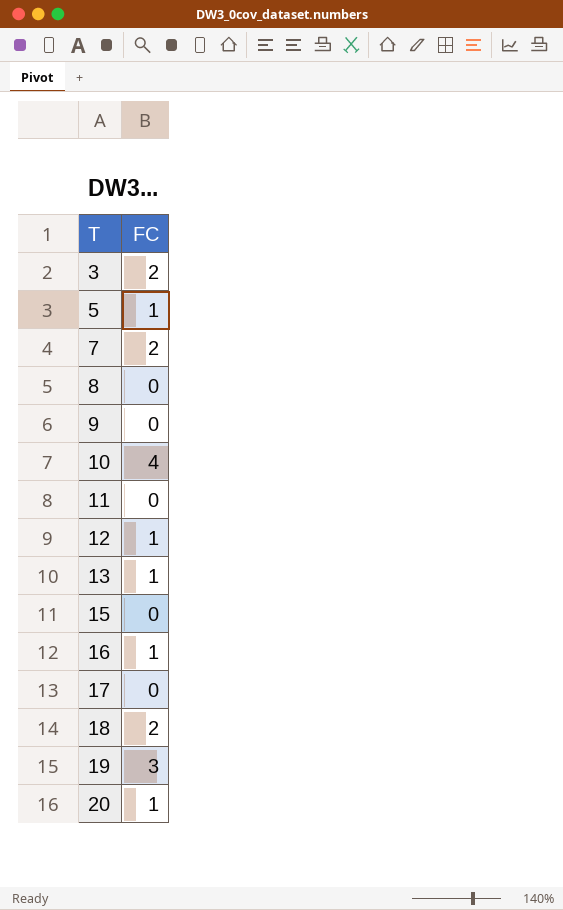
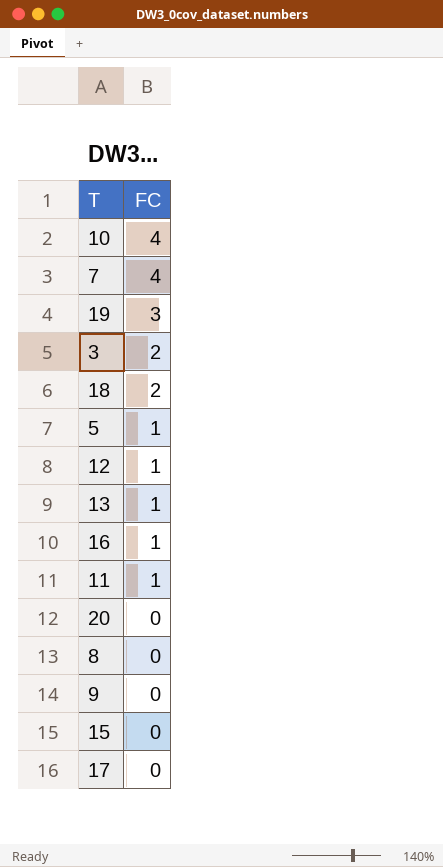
row order: T ascending -> FC descending
7 | FC: 2 -> 4
11 | FC: 0 -> 1
20 | FC: 1 -> 0

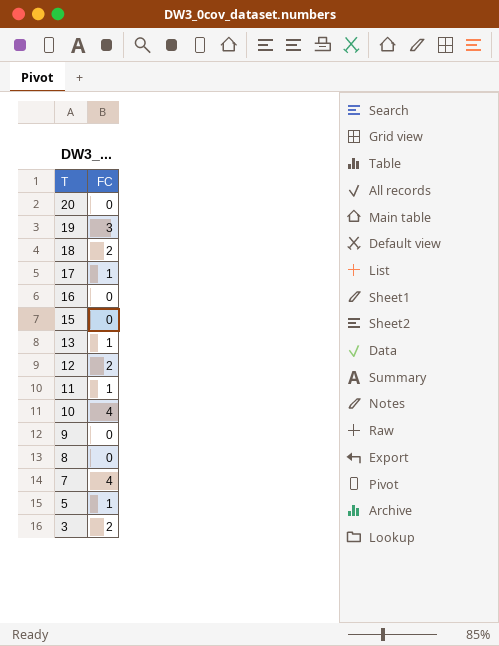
row order: FC descending -> T descending
17 | FC: 0 -> 1
16 | FC: 1 -> 0
12 | FC: 1 -> 2

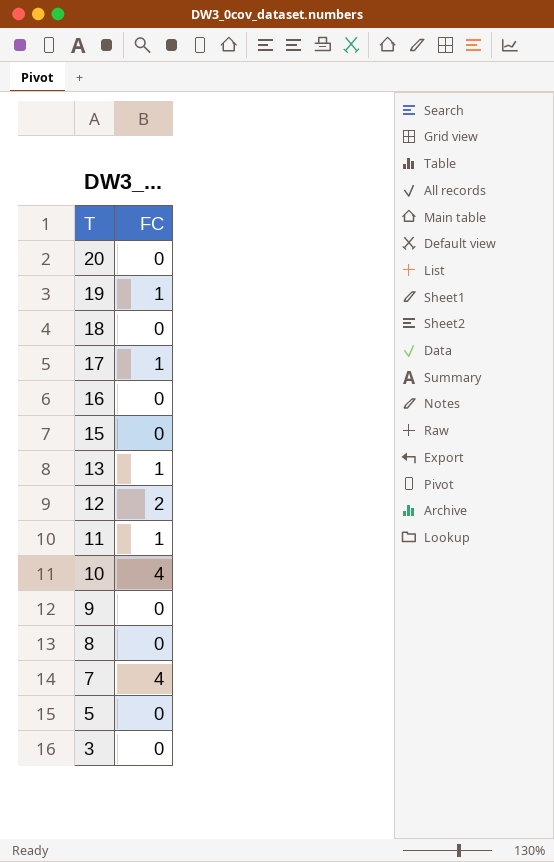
19 | FC: 3 -> 1
18 | FC: 2 -> 0
5 | FC: 1 -> 0
3 | FC: 2 -> 0

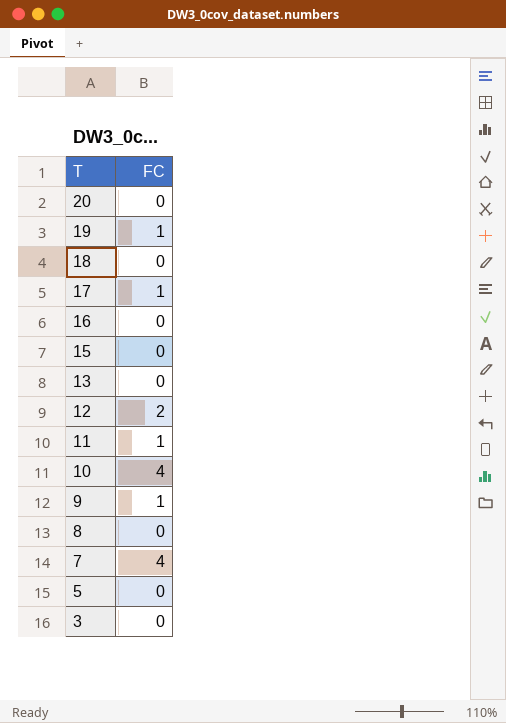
13 | FC: 1 -> 0
9 | FC: 0 -> 1

